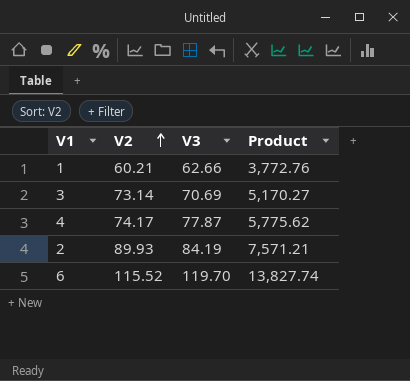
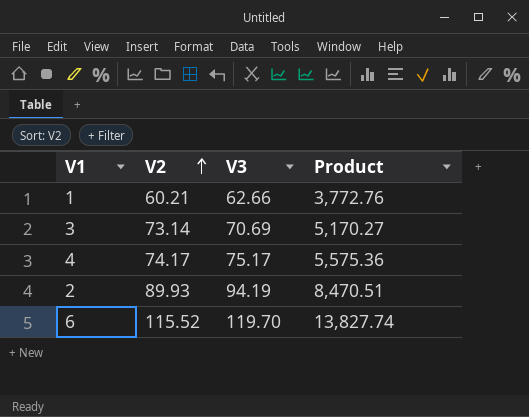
4 | V3: 77.87 -> 75.17
4 | Product: 5,775.62 -> 5,575.36
2 | V3: 84.19 -> 94.19
2 | Product: 7,571.21 -> 8,470.51

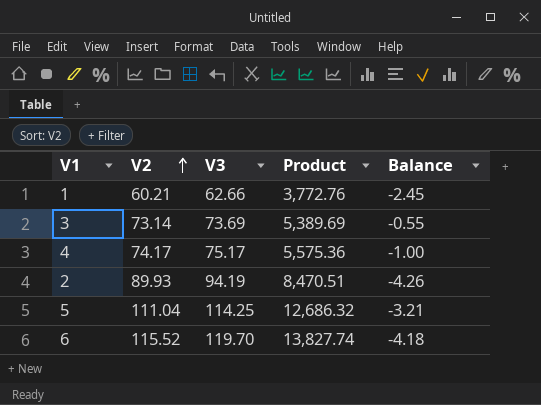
column Balance | formula: none -> [V2] - [V3]
3 | V3: 70.69 -> 73.69
3 | Product: 5,170.27 -> 5,389.69
row 5: none -> 111.04 | 114.25 | 12,686.32 | -3.21

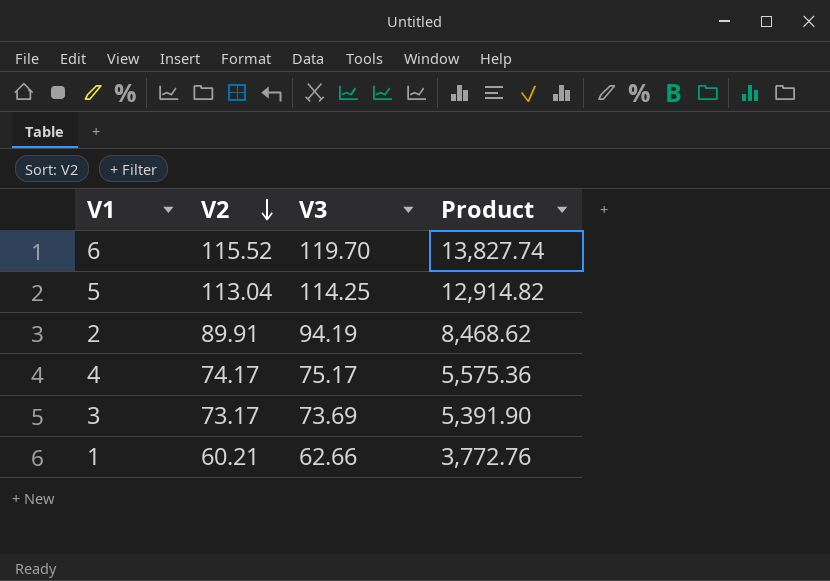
row order: V2 ascending -> V2 descending
column Balance | formula: [V2] - [V3] -> none
5 | V2: 111.04 -> 113.04
5 | Product: 12,686.32 -> 12,914.82
2 | V2: 89.93 -> 89.91
2 | Product: 8,470.51 -> 8,468.62
3 | V2: 73.14 -> 73.17
3 | Product: 5,389.69 -> 5,391.90

